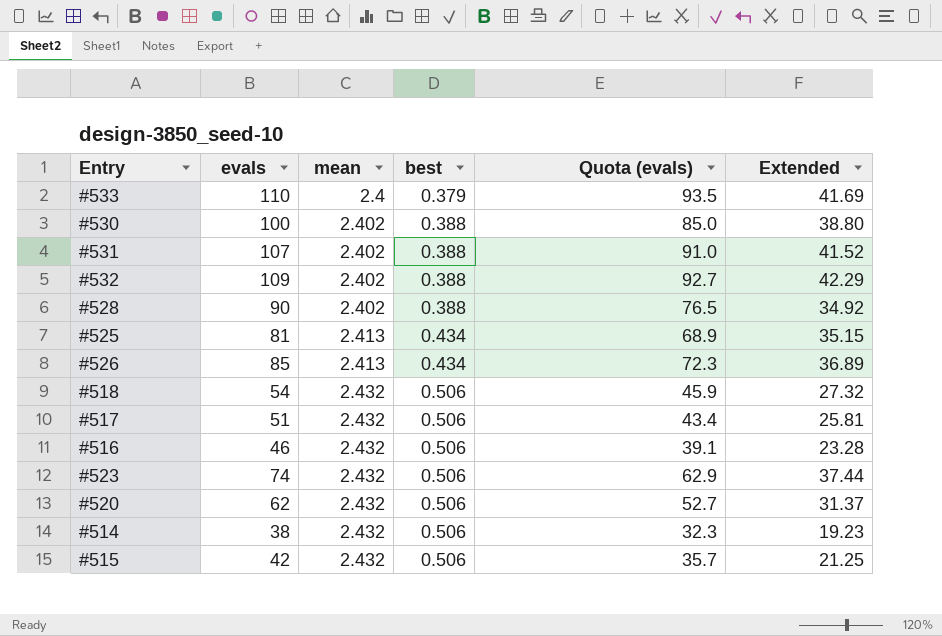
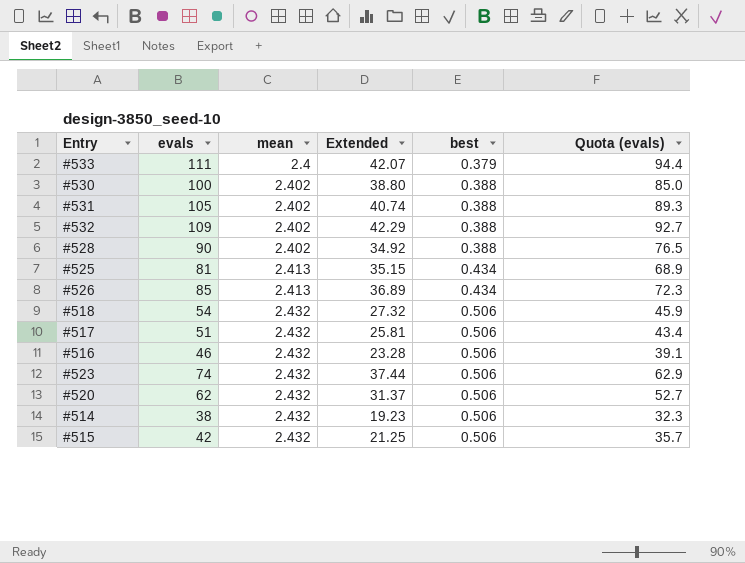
column Extended | position: 6 -> 4
#533 | evals: 110 -> 111
#533 | Extended: 41.69 -> 42.07
#533 | Quota (evals): 93.5 -> 94.4
#531 | evals: 107 -> 105
#531 | Extended: 41.52 -> 40.74
#531 | Quota (evals): 91.0 -> 89.3

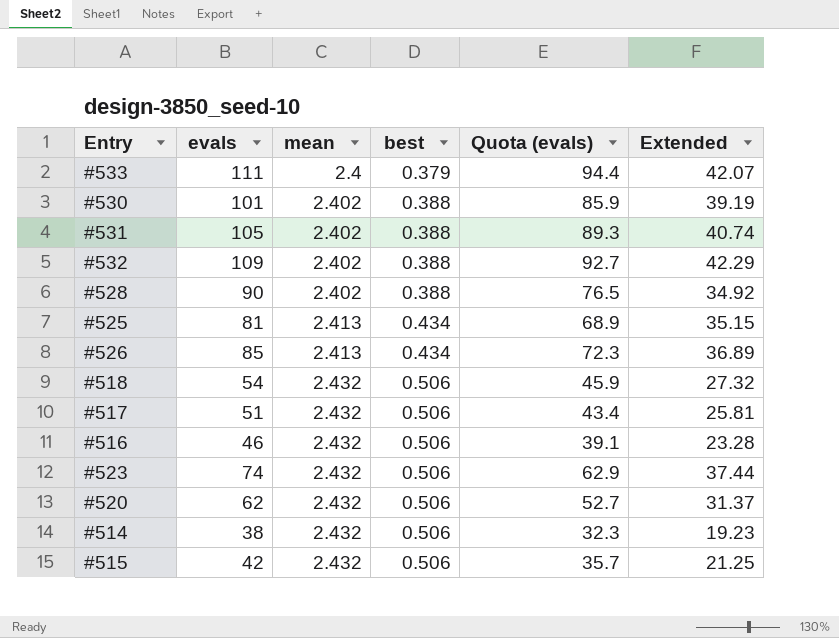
column Extended | position: 4 -> 6
#530 | evals: 100 -> 101
#530 | Quota (evals): 85.0 -> 85.9
#530 | Extended: 38.80 -> 39.19

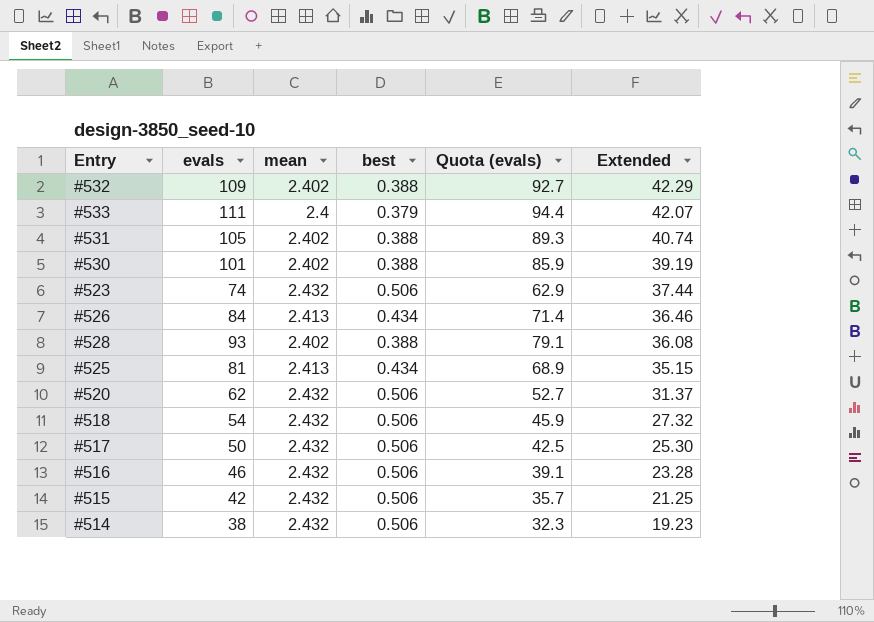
row order: mean ascending -> Extended descending
#526 | evals: 85 -> 84
#526 | Quota (evals): 72.3 -> 71.4
#526 | Extended: 36.89 -> 36.46
#528 | evals: 90 -> 93
#528 | Quota (evals): 76.5 -> 79.1
#528 | Extended: 34.92 -> 36.08
#517 | evals: 51 -> 50
#517 | Quota (evals): 43.4 -> 42.5
#517 | Extended: 25.81 -> 25.30

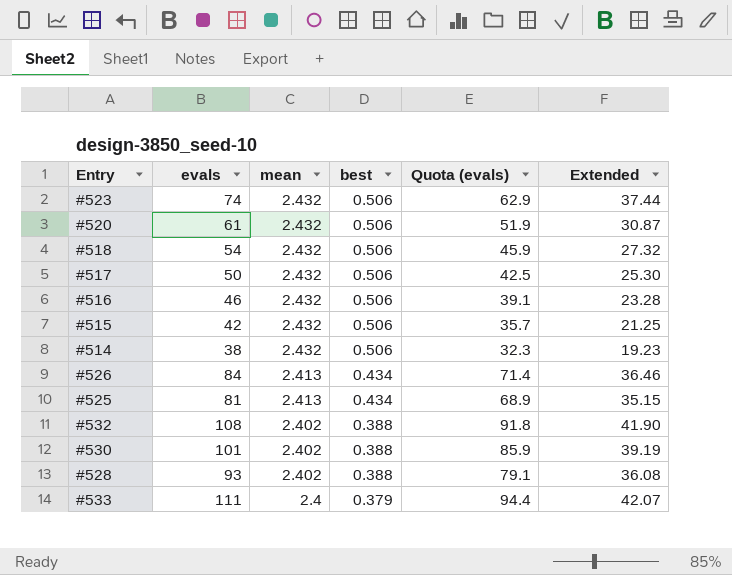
row order: Extended descending -> mean descending
row #531: 105 | 2.402 | 0.388 | 89.3 | 40.74 -> none
#520 | evals: 62 -> 61
#520 | Quota (evals): 52.7 -> 51.9
#520 | Extended: 31.37 -> 30.87
#532 | evals: 109 -> 108
#532 | Quota (evals): 92.7 -> 91.8
#532 | Extended: 42.29 -> 41.90

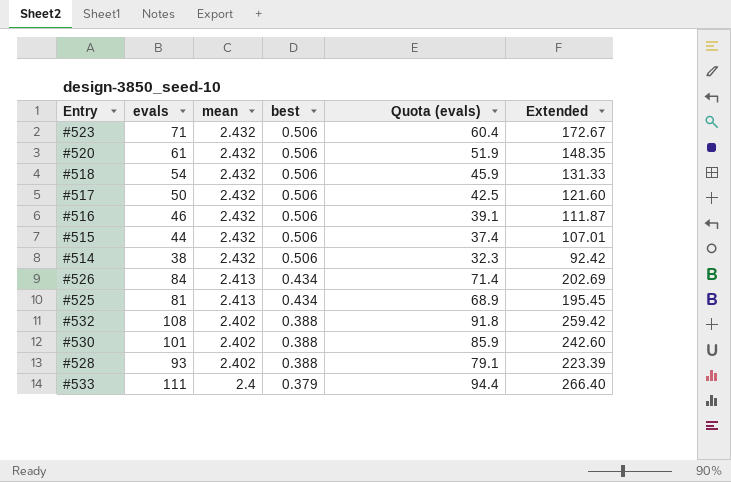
column Extended | formula: [evals] * [best] -> [evals] * [mean]
#523 | evals: 74 -> 71
#523 | Quota (evals): 62.9 -> 60.4
#515 | evals: 42 -> 44
#515 | Quota (evals): 35.7 -> 37.4

